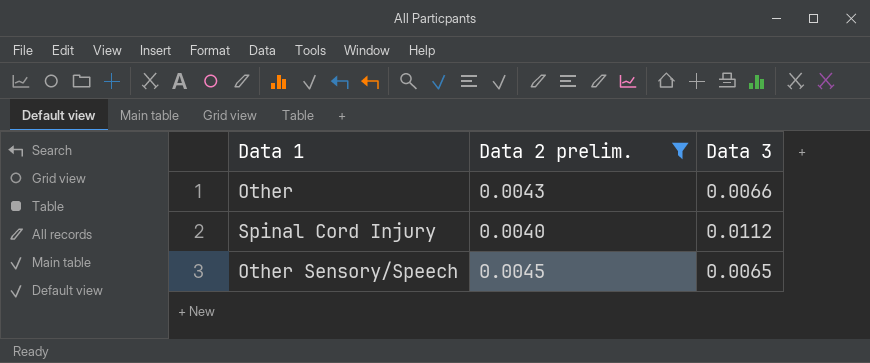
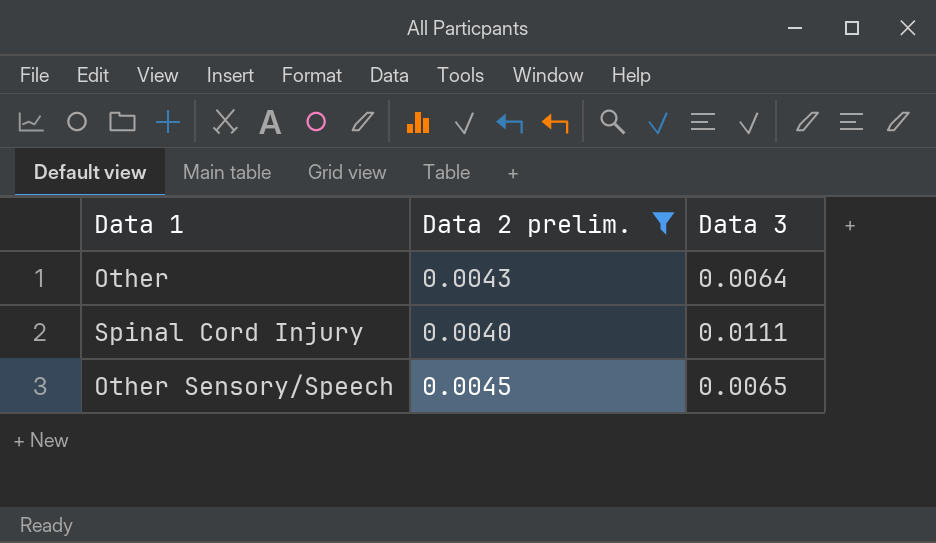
Other | Data 3: 0.0066 -> 0.0064
Spinal Cord Injury | Data 3: 0.0112 -> 0.0111

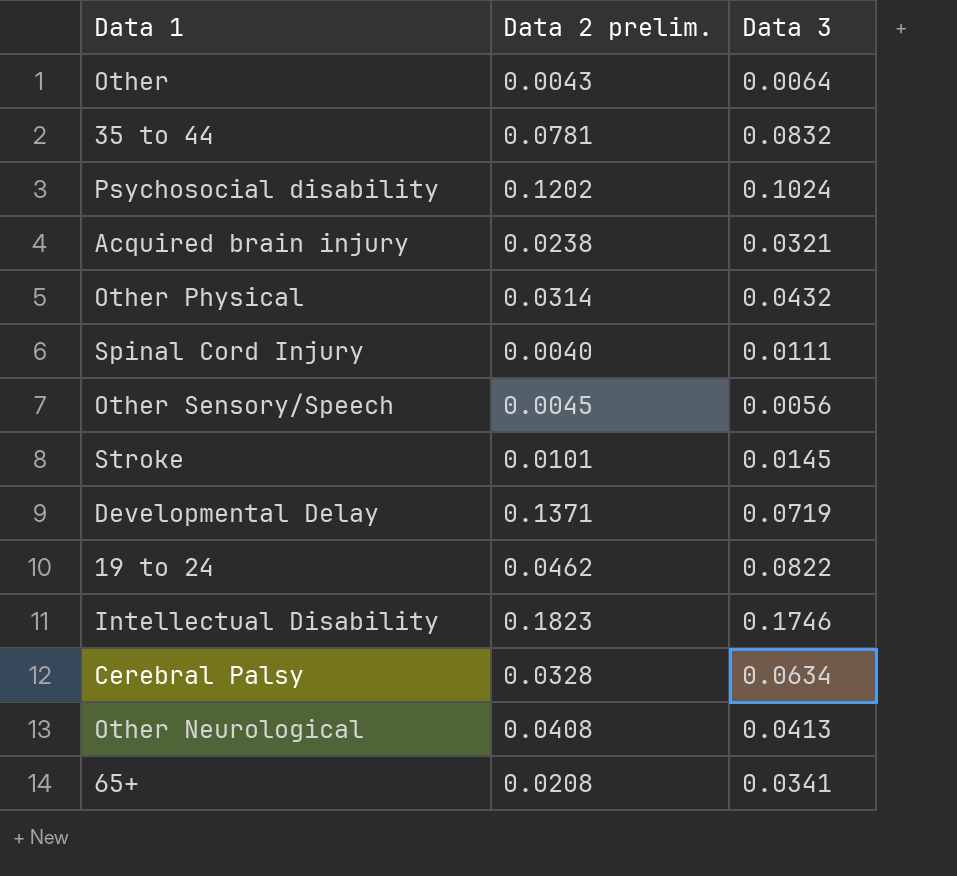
filter: Data 2 prelim. <= 0.0045 -> none
Other Sensory/Speech | Data 3: 0.0065 -> 0.0056

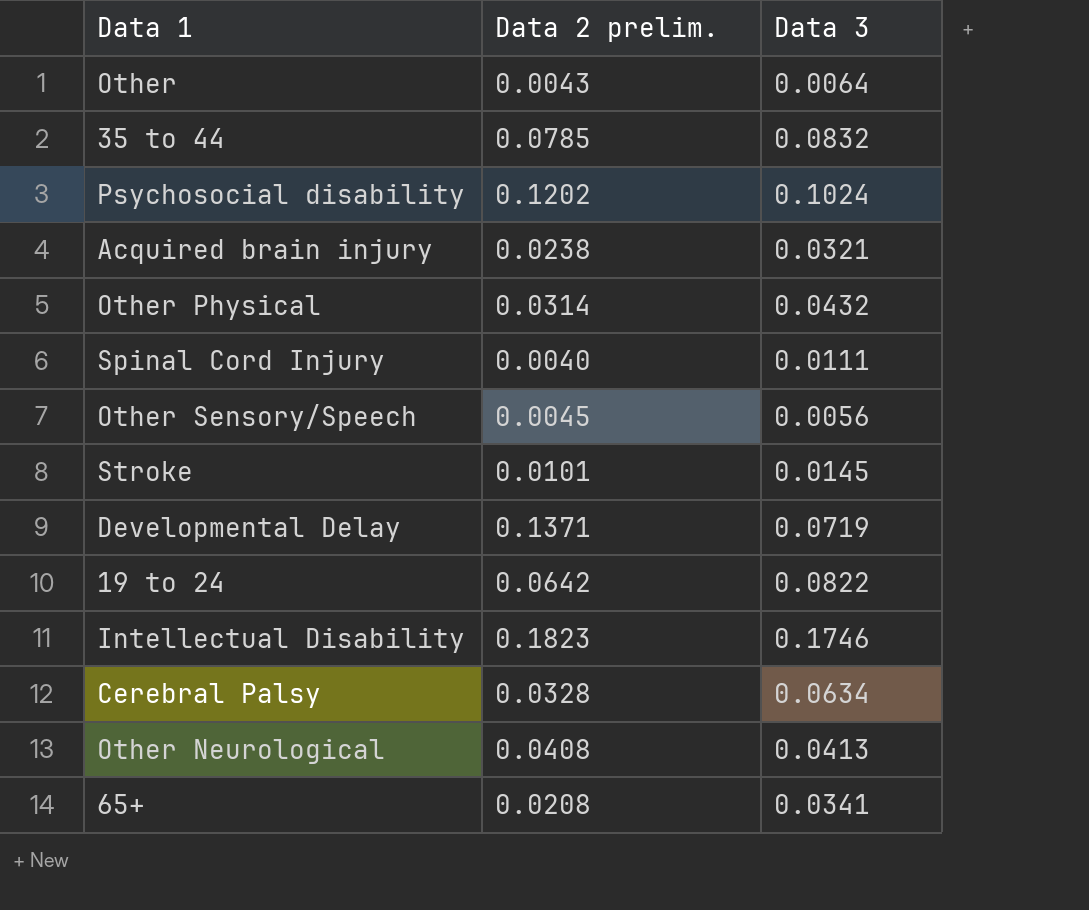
35 to 44 | Data 2 prelim.: 0.0781 -> 0.0785
19 to 24 | Data 2 prelim.: 0.0462 -> 0.0642

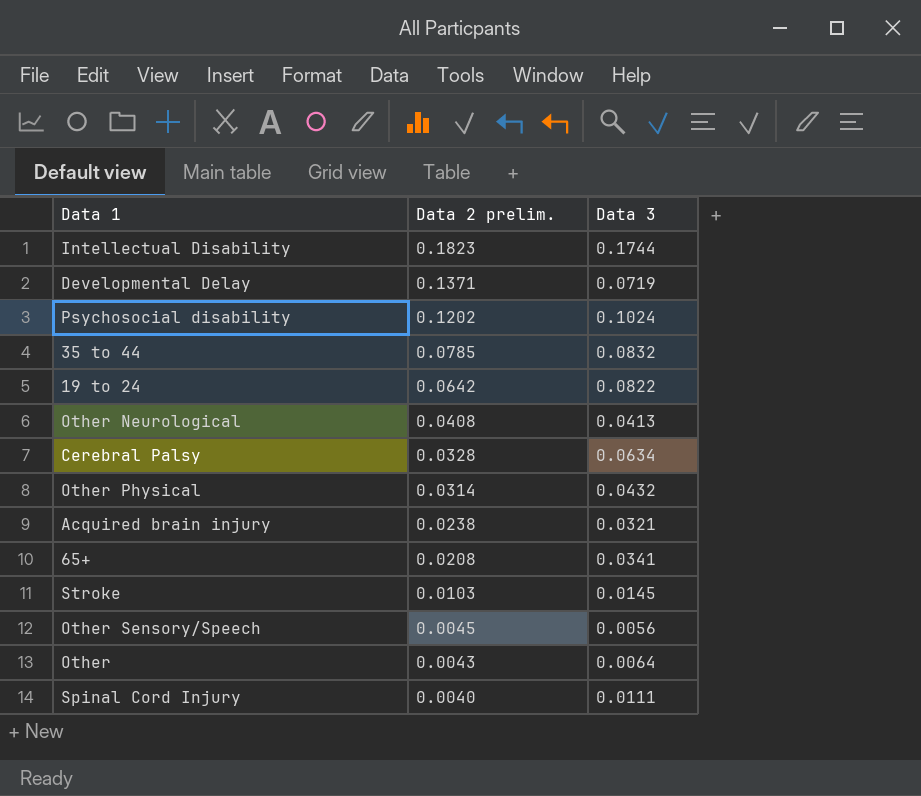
row order: none -> Data 2 prelim. descending
Intellectual Disability | Data 3: 0.1746 -> 0.1744
Stroke | Data 2 prelim.: 0.0101 -> 0.0103

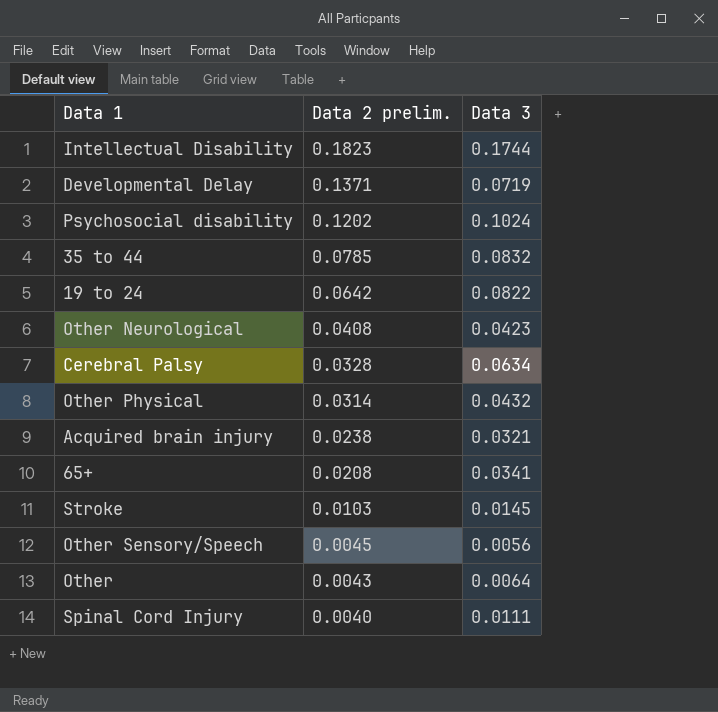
Other Neurological | Data 3: 0.0413 -> 0.0423

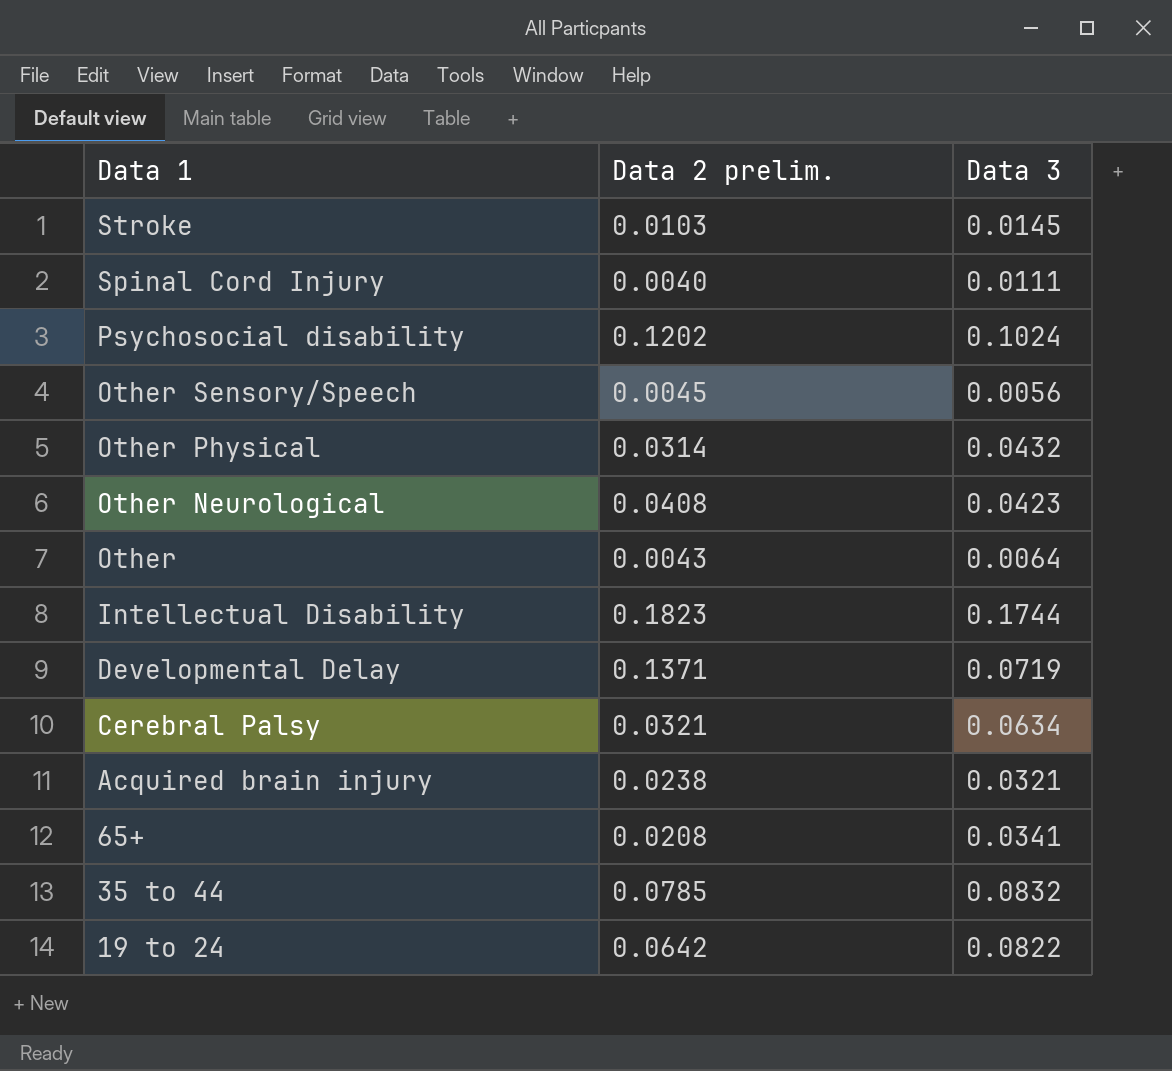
row order: Data 2 prelim. descending -> Data 1 descending
Cerebral Palsy | Data 2 prelim.: 0.0328 -> 0.0321

